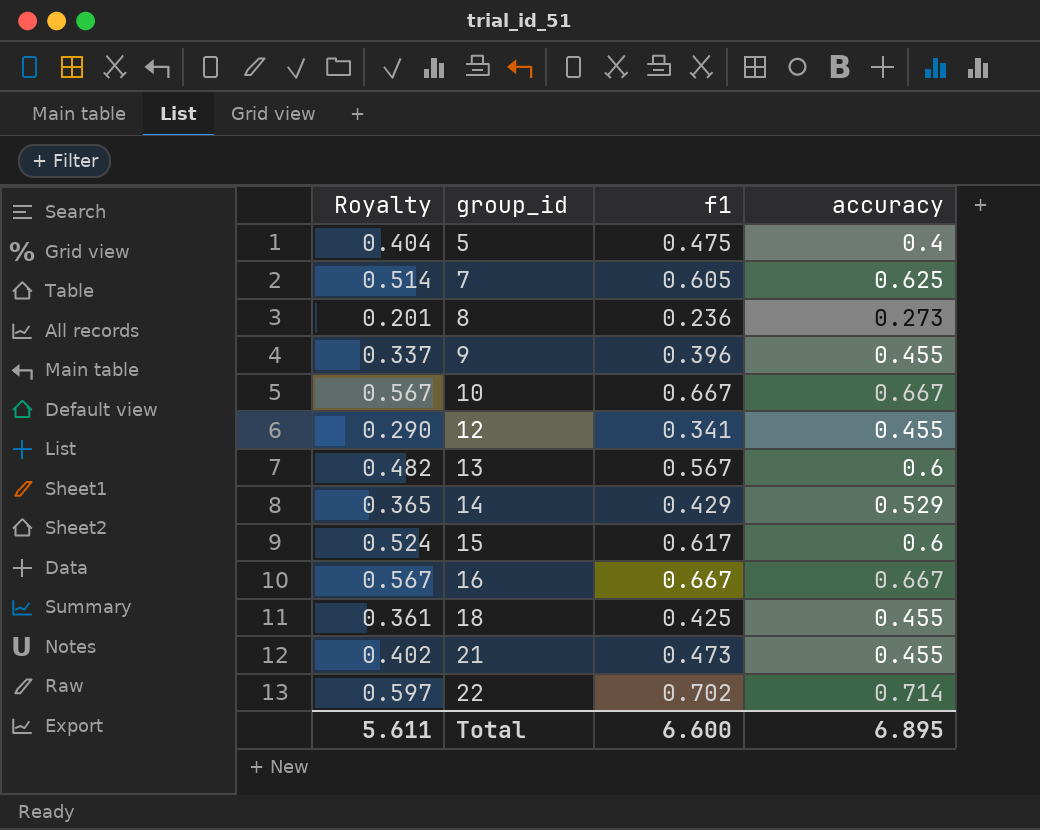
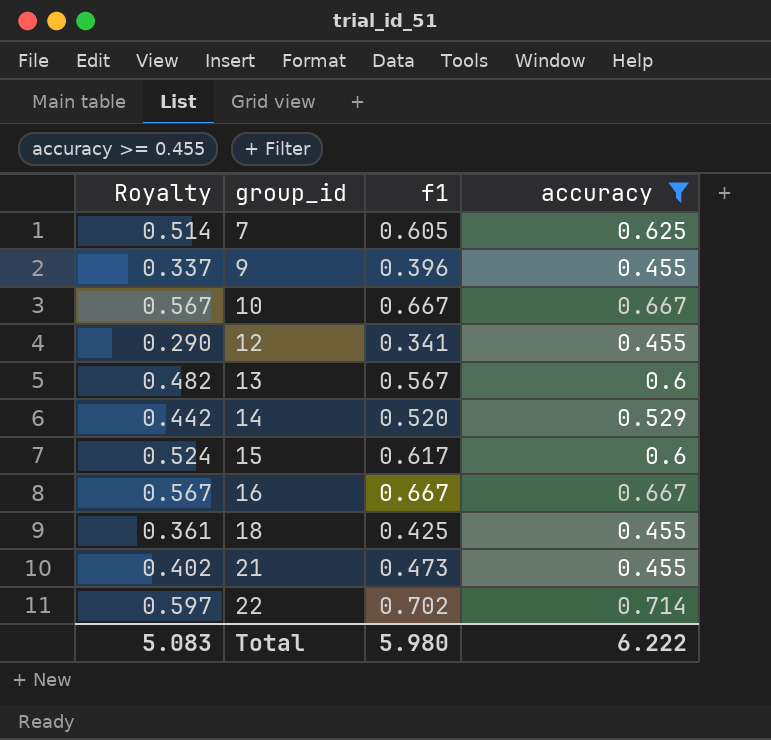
filter: none -> accuracy >= 0.455
14 | Royalty: 0.365 -> 0.442
14 | f1: 0.429 -> 0.520
Total | Royalty: 5.611 -> 5.083
Total | f1: 6.600 -> 5.980
Total | accuracy: 6.895 -> 6.222

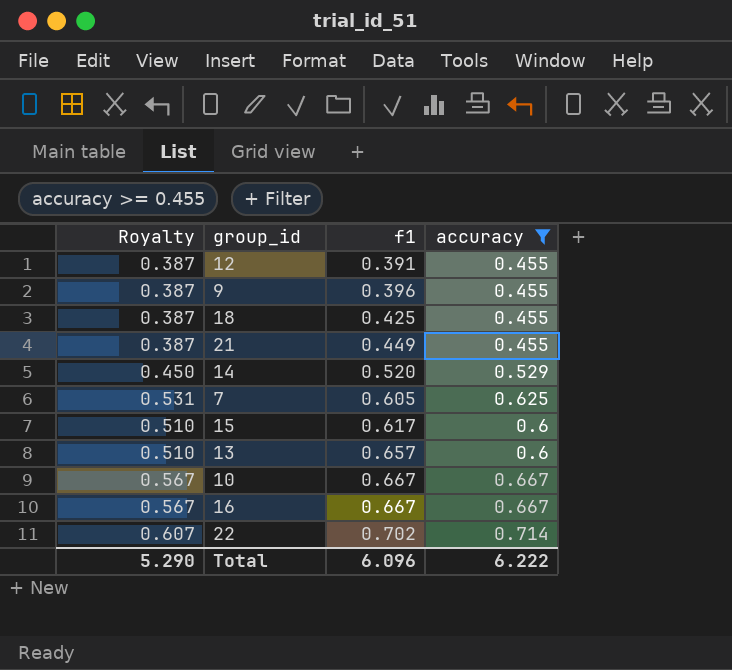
row order: group_id ascending -> f1 ascending
column Royalty | formula: [f1] * 0.85 -> [accuracy] * 0.85
12 | f1: 0.341 -> 0.391
21 | f1: 0.473 -> 0.449
13 | f1: 0.567 -> 0.657
Total | Royalty: 5.083 -> 5.290
Total | f1: 5.980 -> 6.096

